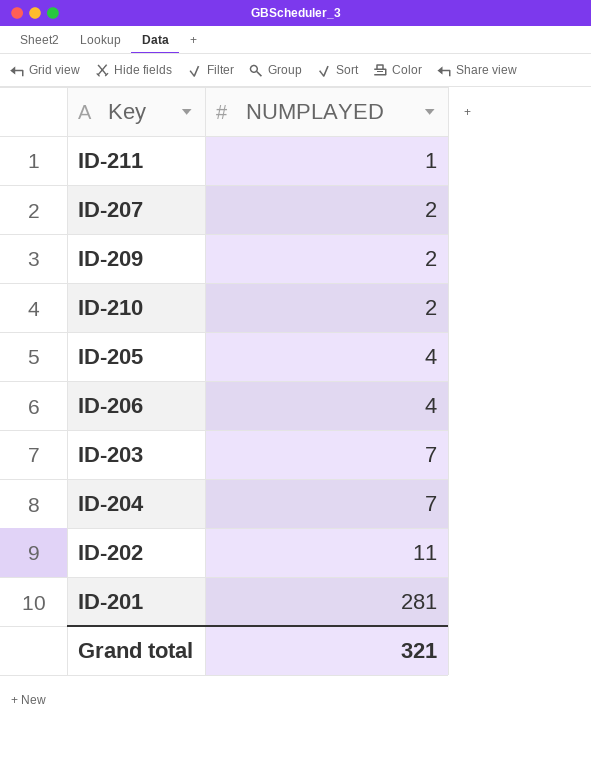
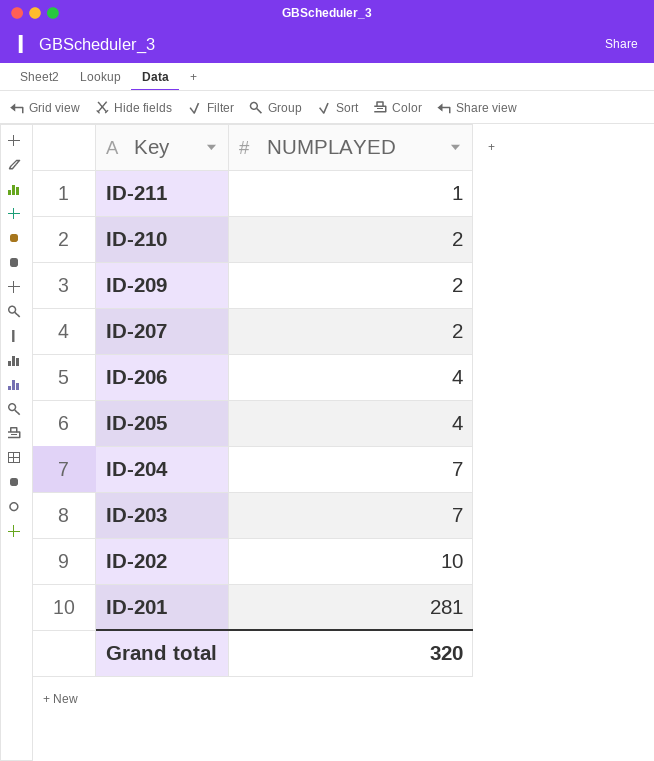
row order: NUMPLAYED ascending -> Key descending
ID-202 | NUMPLAYED: 11 -> 10
Grand total | NUMPLAYED: 321 -> 320

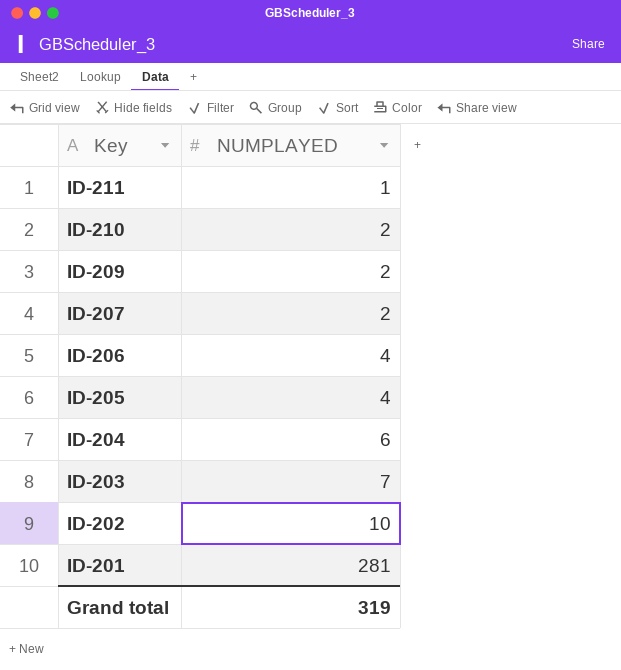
ID-204 | NUMPLAYED: 7 -> 6
Grand total | NUMPLAYED: 320 -> 319

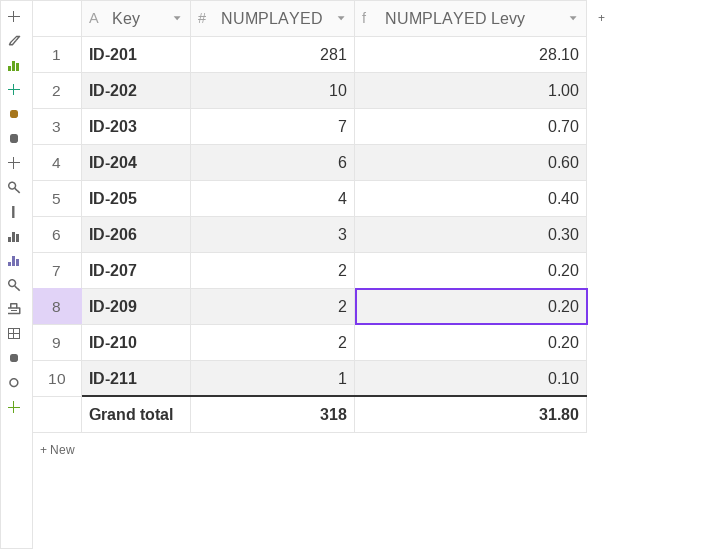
row order: Key descending -> Key ascending
column NUMPLAYED Levy | formula: none -> [NUMPLAYED] * 0.1
ID-206 | NUMPLAYED: 4 -> 3
Grand total | NUMPLAYED: 319 -> 318

